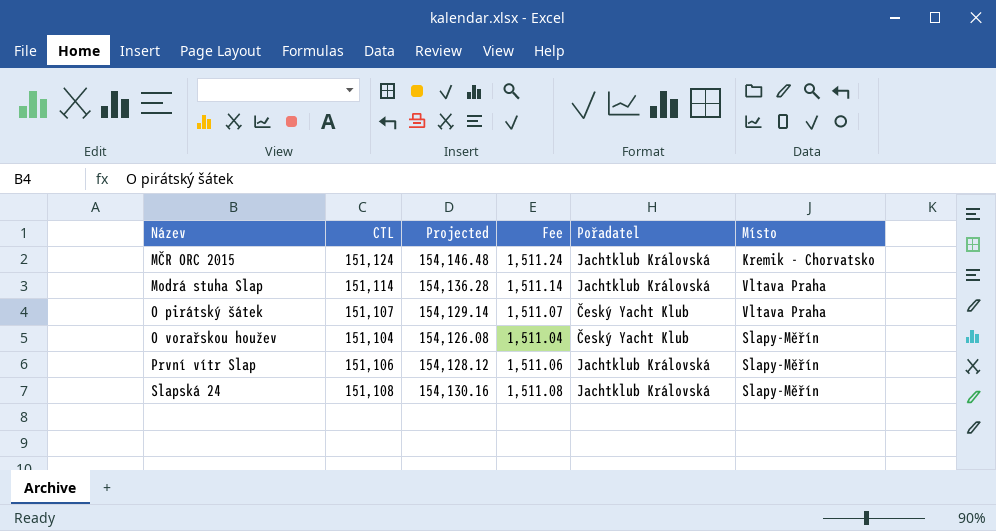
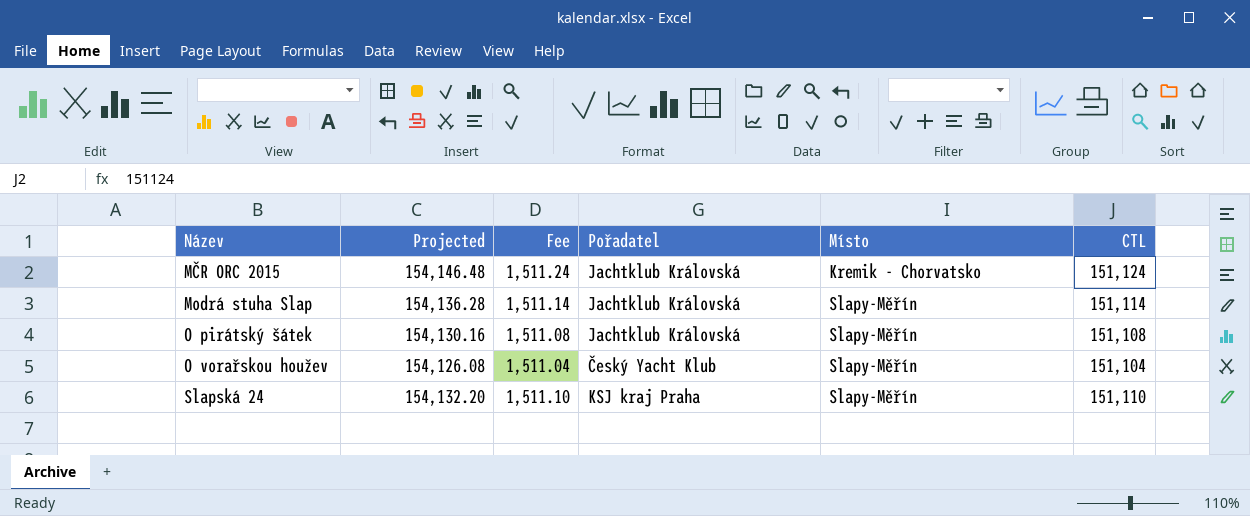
column CTL | position: 2 -> 6
row První vítr Slap: 151,106 | 154,128.12 | 1,511.06 | Jachtklub Královská | Slapy-Měřín -> none
Modrá stuha Slap | Místo: Vltava Praha -> Slapy-Měřín
O pirátský šátek | Projected: 154,129.14 -> 154,130.16
O pirátský šátek | Fee: 1,511.07 -> 1,511.08
O pirátský šátek | Pořadatel: Český Yacht Klub -> Jachtklub Královská
O pirátský šátek | Místo: Vltava Praha -> Slapy-Měřín
O pirátský šátek | CTL: 151,107 -> 151,108
Slapská 24 | Projected: 154,130.16 -> 154,132.20
Slapská 24 | Fee: 1,511.08 -> 1,511.10
Slapská 24 | Pořadatel: Jachtklub Královská -> KSJ kraj Praha
Slapská 24 | CTL: 151,108 -> 151,110

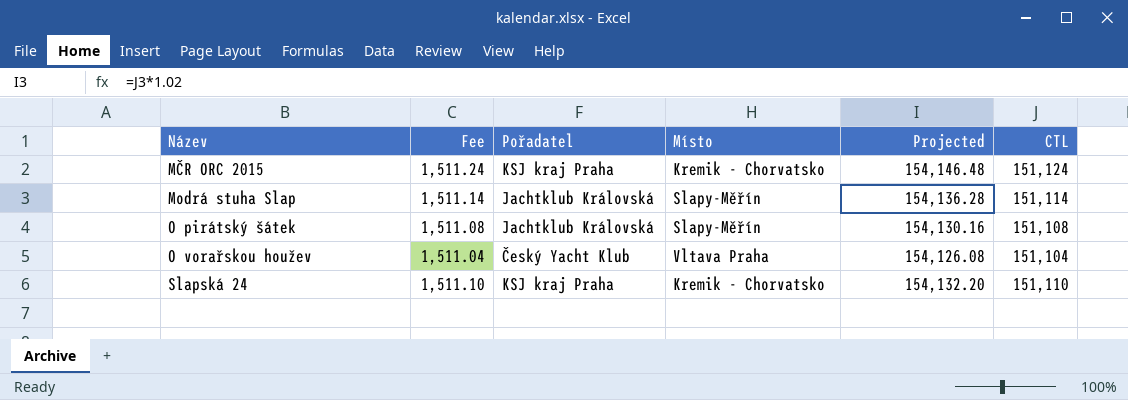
column Projected | position: 2 -> 5
MČR ORC 2015 | Pořadatel: Jachtklub Královská -> KSJ kraj Praha
O vorařskou houžev | Místo: Slapy-Měřín -> Vltava Praha
Slapská 24 | Místo: Slapy-Měřín -> Kremik - Chorvatsko

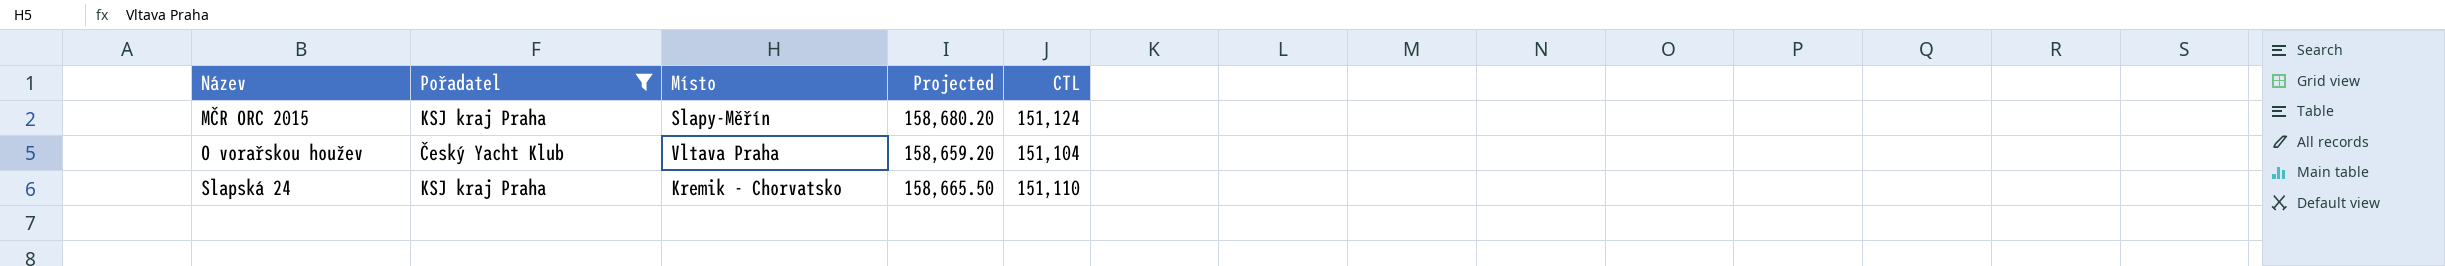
filter: none -> Pořadatel != Jachtklub Královská
column Fee | formula: [CTL] * 0.01 -> none
column Projected | formula: [CTL] * 1.02 -> [CTL] * 1.05
MČR ORC 2015 | Místo: Kremik - Chorvatsko -> Slapy-Měřín

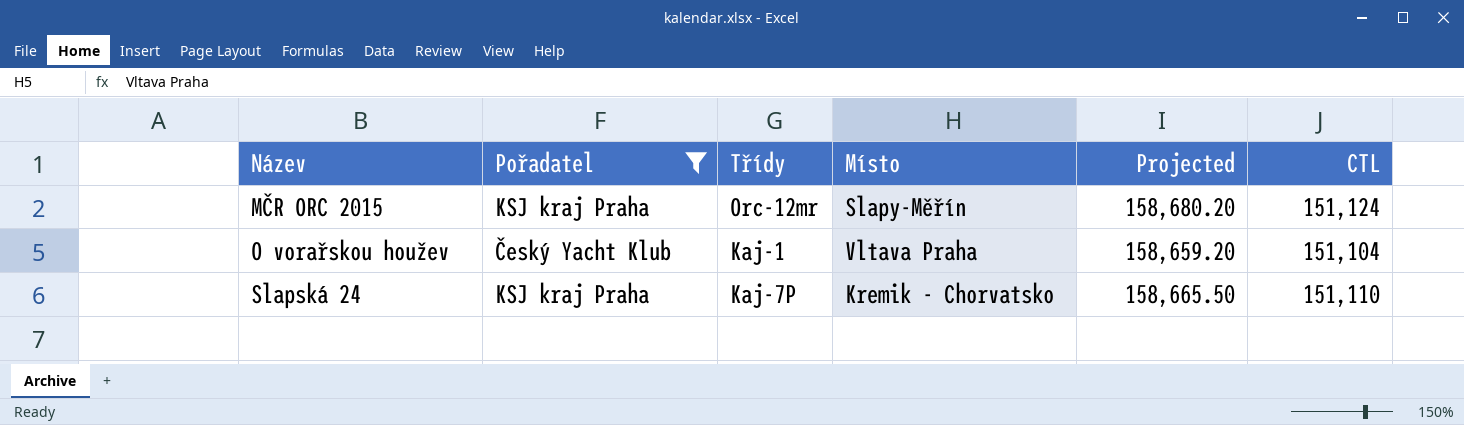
column Třídy | position: none -> 3

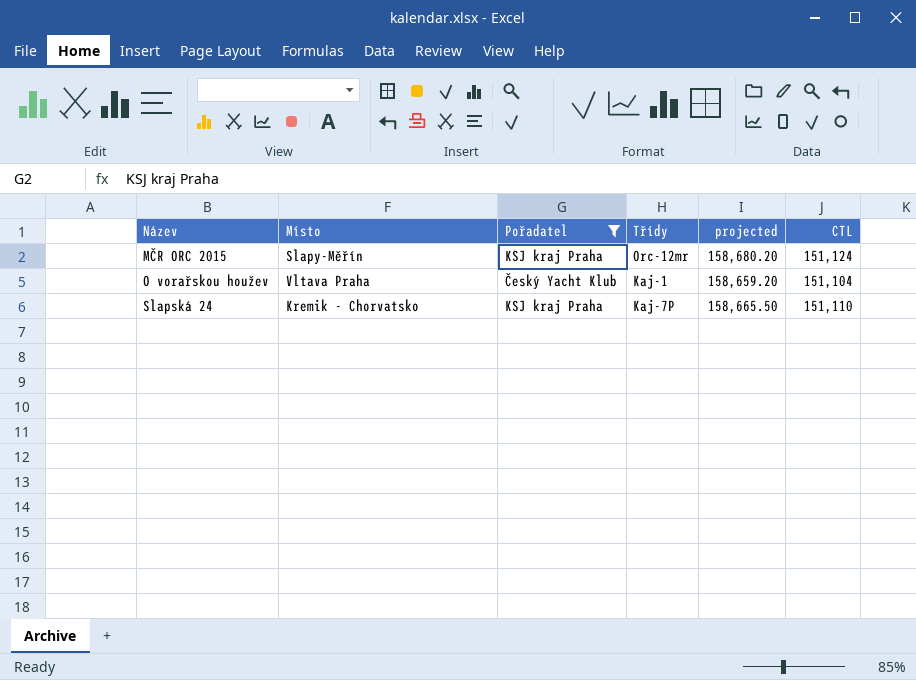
column Místo | position: 4 -> 2
column name: Projected -> projected

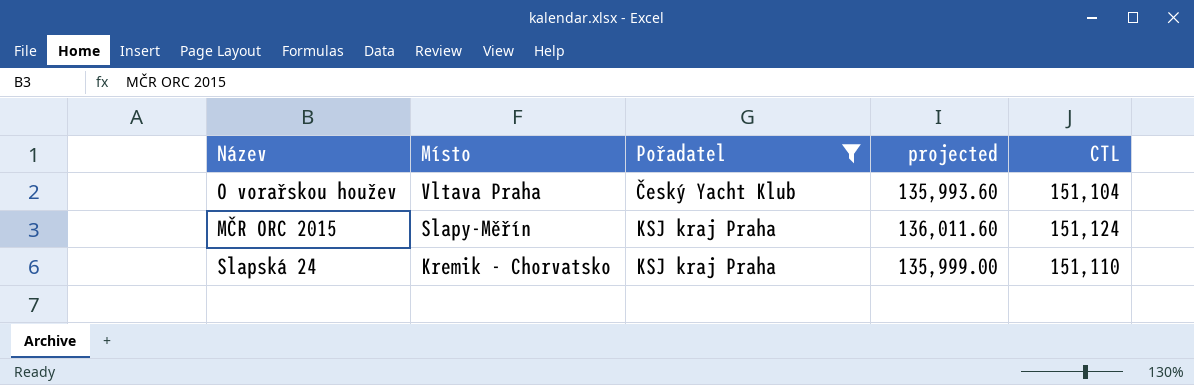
row order: Název ascending -> Místo descending
column Třídy | position: 4 -> none
column projected | formula: [CTL] * 1.05 -> [CTL] * 0.9

